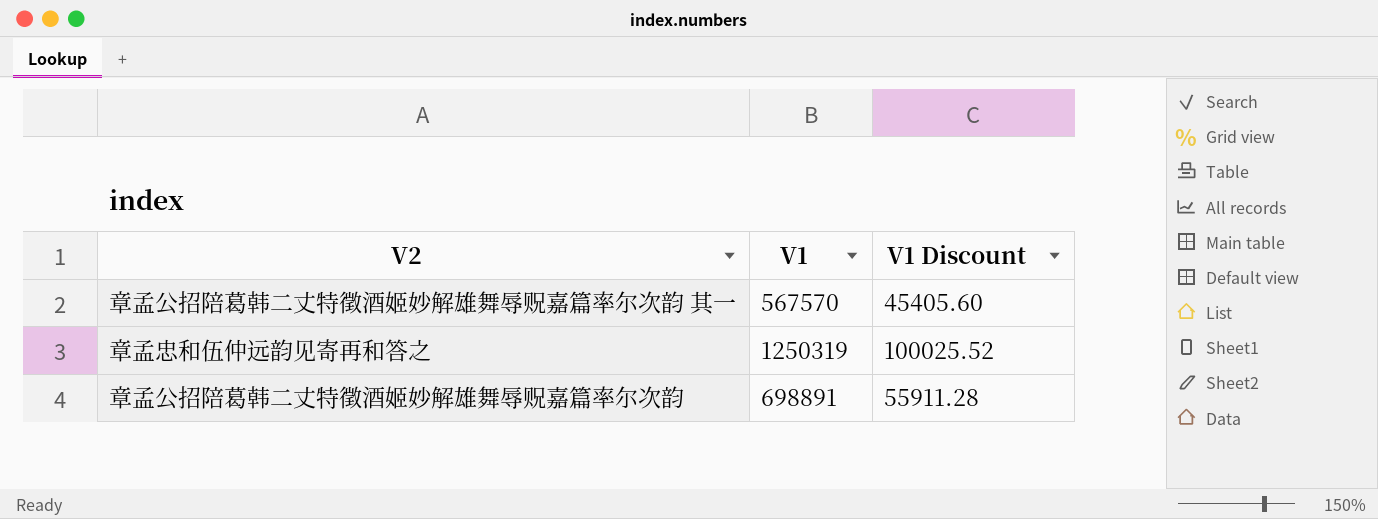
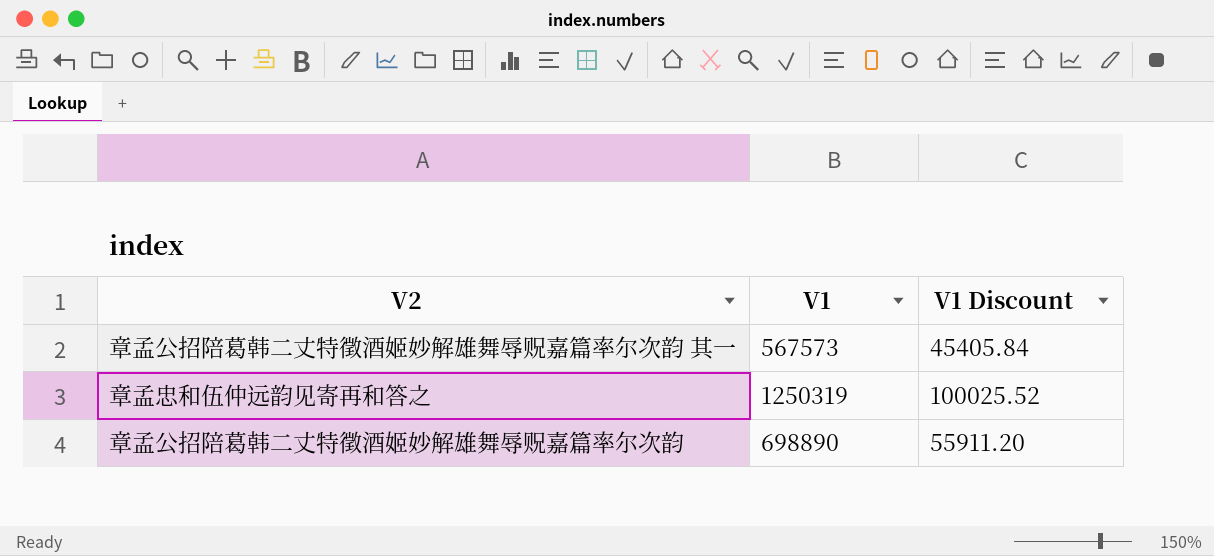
章孟公招陪葛韩二丈特徵酒姬妙解雄舞辱贶嘉篇率尔次韵 其一 | V1: 567570 -> 567573
章孟公招陪葛韩二丈特徵酒姬妙解雄舞辱贶嘉篇率尔次韵 其一 | V1 Discount: 45405.60 -> 45405.84
章孟公招陪葛韩二丈特徵酒姬妙解雄舞辱贶嘉篇率尔次韵 | V1: 698891 -> 698890
章孟公招陪葛韩二丈特徵酒姬妙解雄舞辱贶嘉篇率尔次韵 | V1 Discount: 55911.28 -> 55911.20

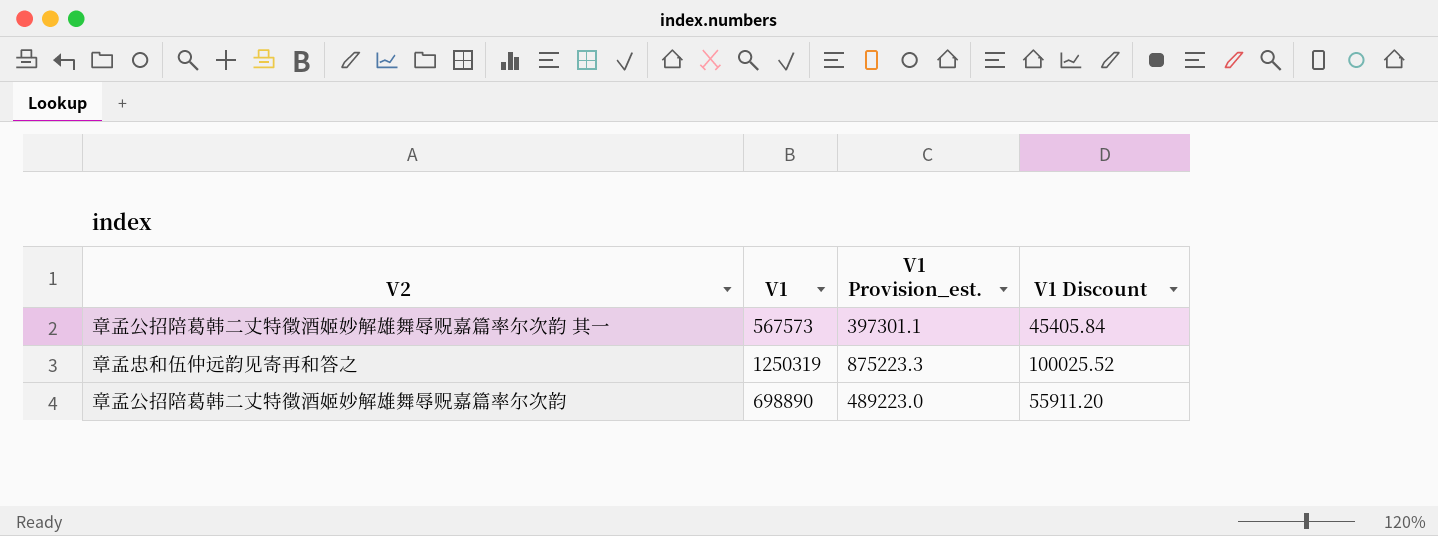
column V1 Provision_est. | formula: none -> [V1] * 0.7

